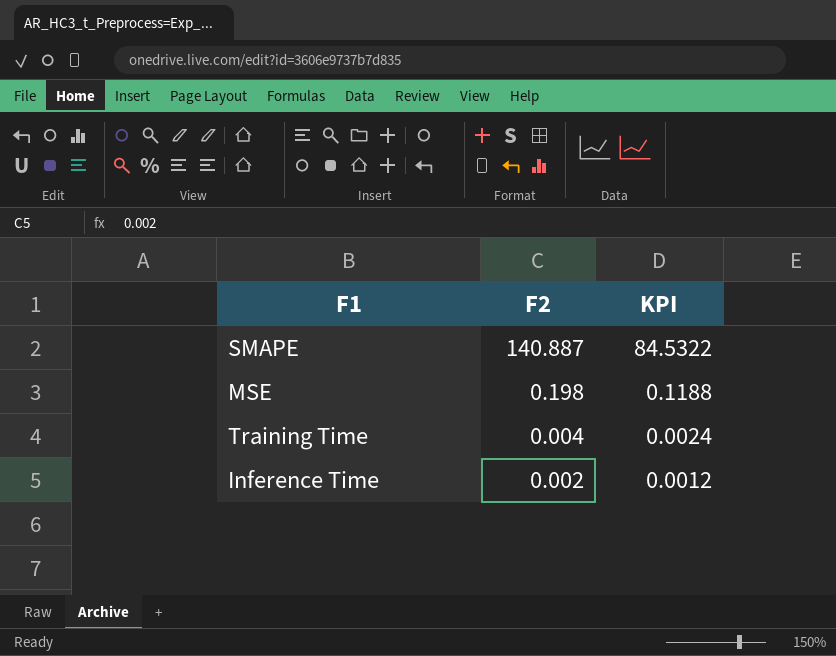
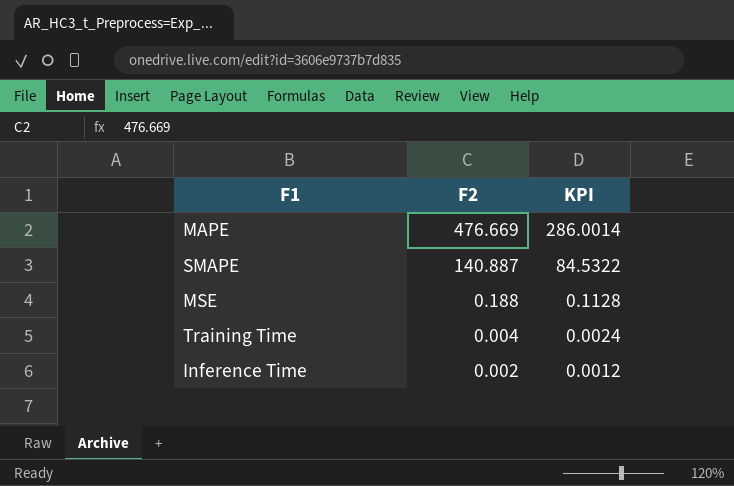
row MAPE: none -> 476.669 | 286.0014
MSE | F2: 0.198 -> 0.188
MSE | KPI: 0.1188 -> 0.1128

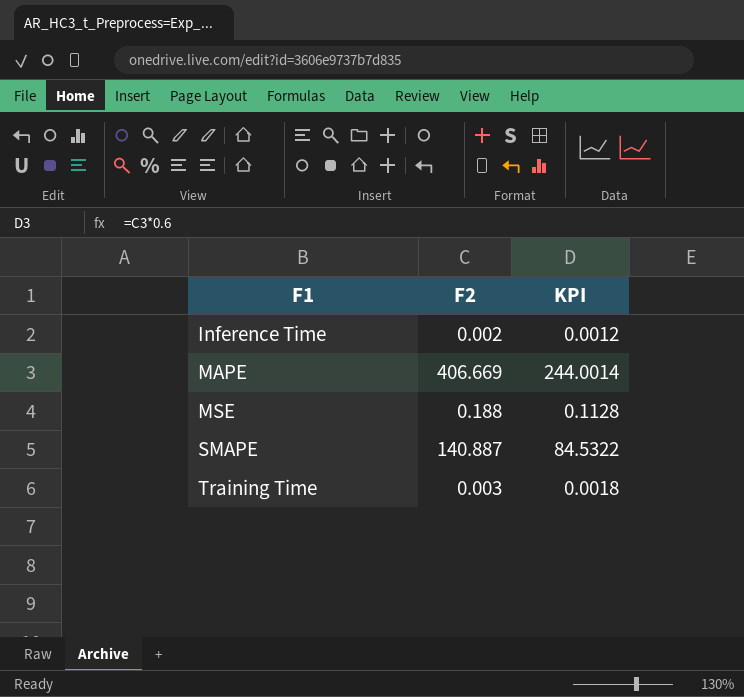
row order: F2 descending -> F1 ascending
MAPE | F2: 476.669 -> 406.669
MAPE | KPI: 286.0014 -> 244.0014
Training Time | F2: 0.004 -> 0.003
Training Time | KPI: 0.0024 -> 0.0018

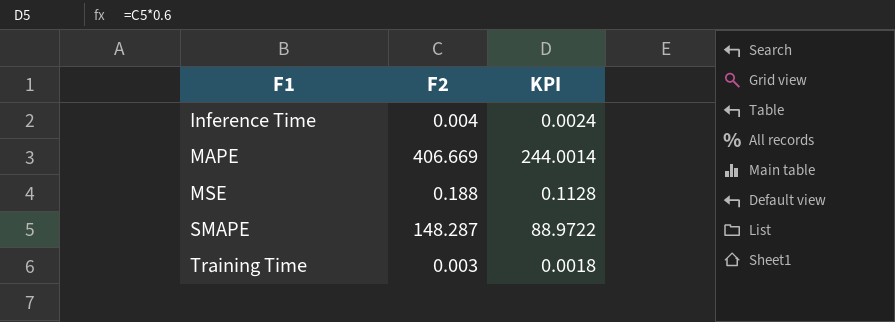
Inference Time | F2: 0.002 -> 0.004
Inference Time | KPI: 0.0012 -> 0.0024
SMAPE | F2: 140.887 -> 148.287
SMAPE | KPI: 84.5322 -> 88.9722

